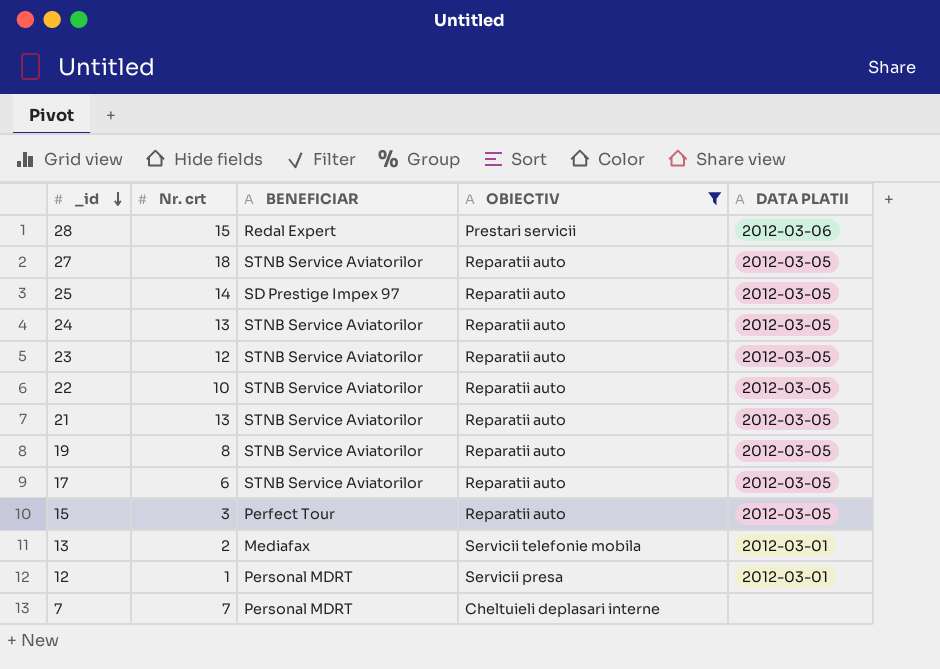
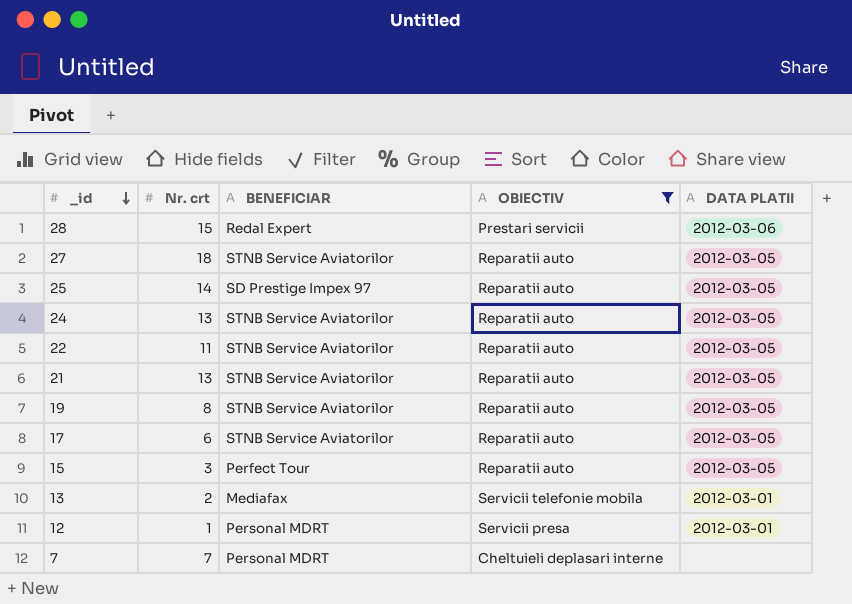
row 23: 12 | STNB Service Aviatorilor | Reparatii auto | 2012-03-05 -> none
22 | Nr. crt: 10 -> 11

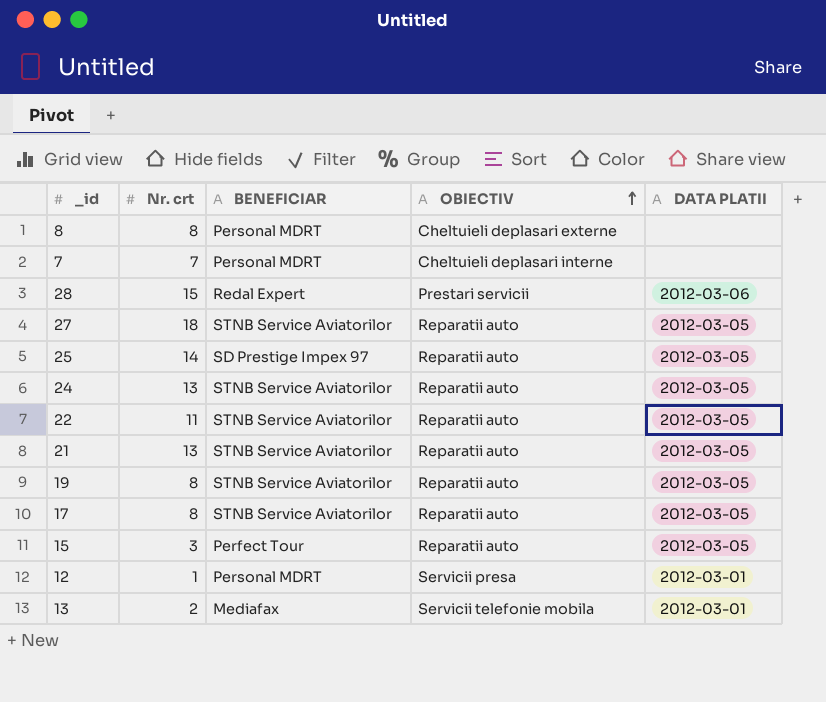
filter: OBIECTIV != Cheltuieli deplasari externe -> none
row order: _id descending -> OBIECTIV ascending
17 | Nr. crt: 6 -> 8

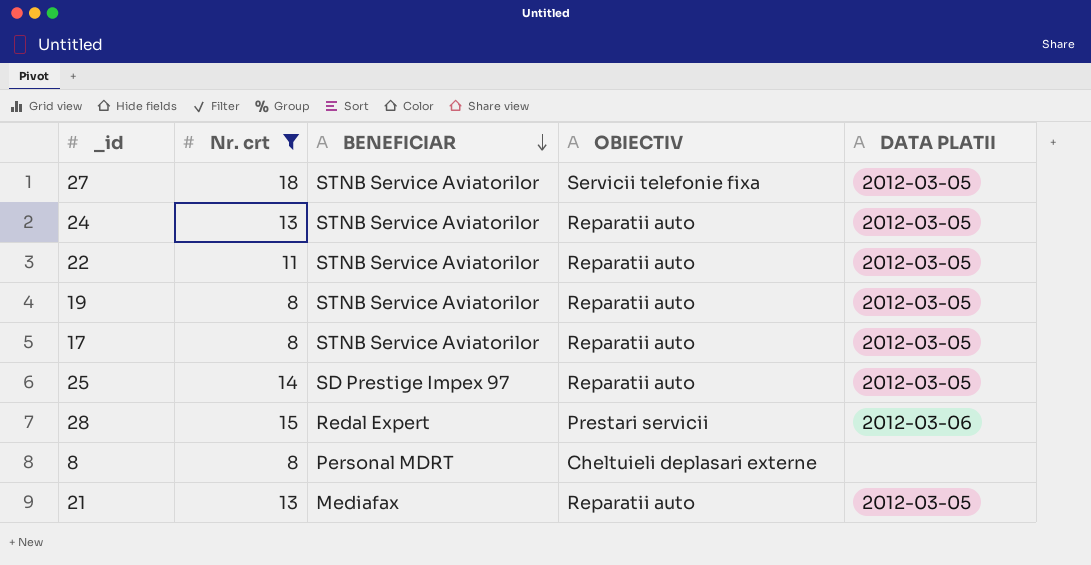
filter: none -> Nr. crt >= 8
row order: OBIECTIV ascending -> BENEFICIAR descending
27 | OBIECTIV: Reparatii auto -> Servicii telefonie fixa
21 | BENEFICIAR: STNB Service Aviatorilor -> Mediafax

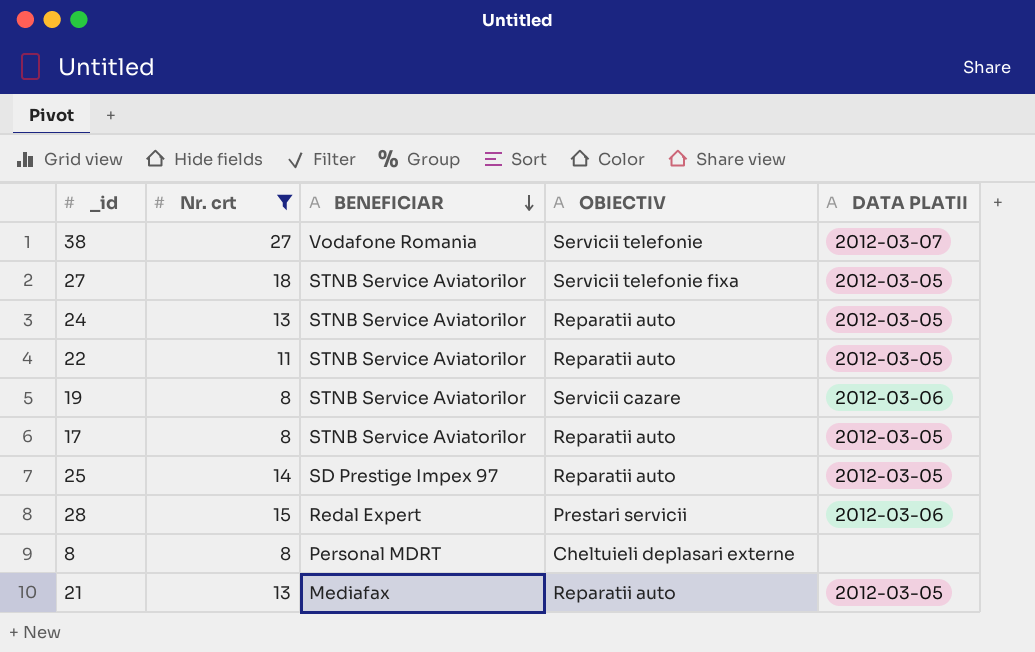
row 38: none -> 27 | Vodafone Romania | Servicii telefonie | 2012-03-07
19 | OBIECTIV: Reparatii auto -> Servicii cazare
19 | DATA PLATII: 2012-03-05 -> 2012-03-06

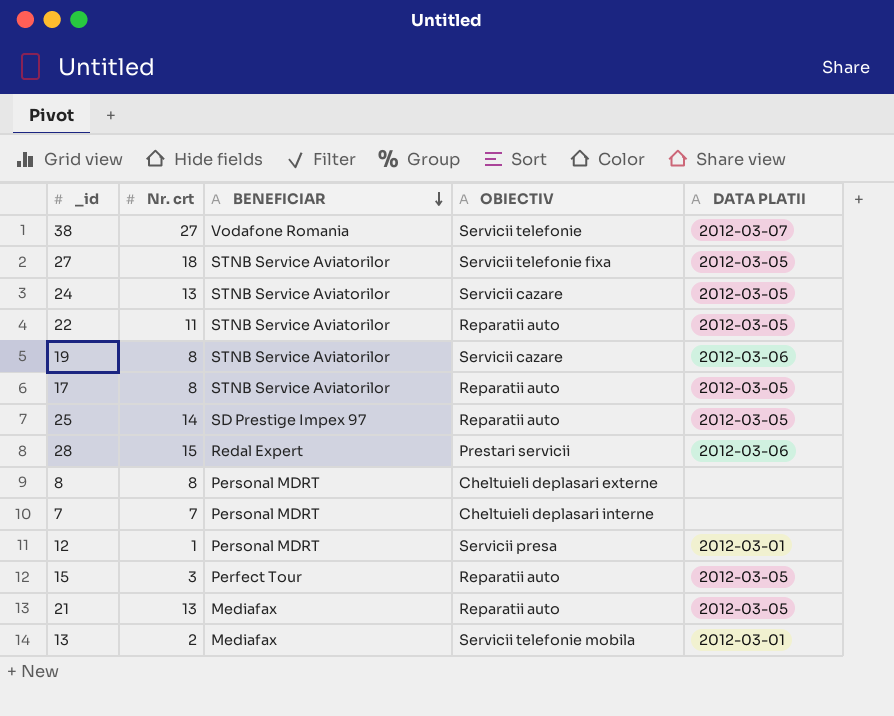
filter: Nr. crt >= 8 -> none
24 | OBIECTIV: Reparatii auto -> Servicii cazare

